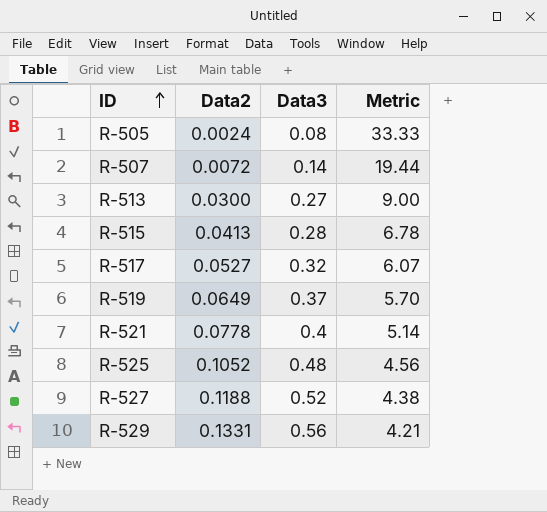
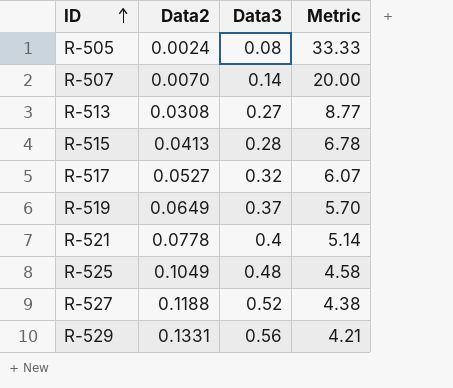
R-507 | Data2: 0.0072 -> 0.0070
R-507 | Metric: 19.44 -> 20.00
R-513 | Data2: 0.0300 -> 0.0308
R-513 | Metric: 9.00 -> 8.77
R-525 | Data2: 0.1052 -> 0.1049
R-525 | Metric: 4.56 -> 4.58

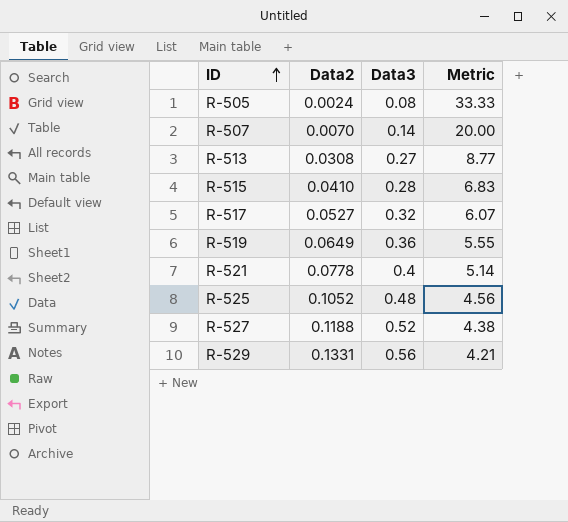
R-515 | Data2: 0.0413 -> 0.0410
R-515 | Metric: 6.78 -> 6.83
R-519 | Data3: 0.37 -> 0.36
R-519 | Metric: 5.70 -> 5.55
R-525 | Data2: 0.1049 -> 0.1052
R-525 | Metric: 4.58 -> 4.56

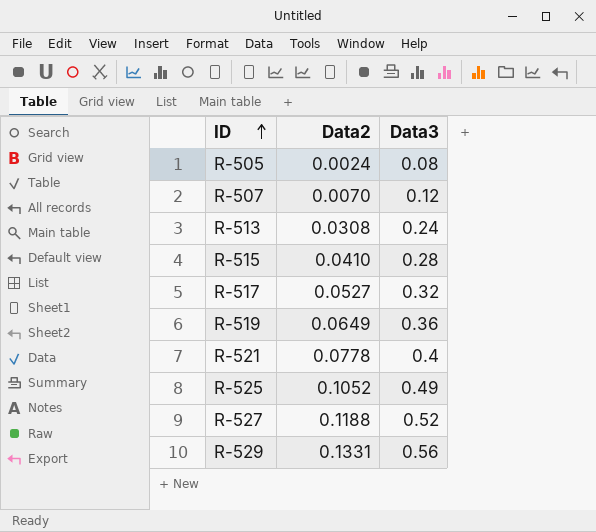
column Metric | formula: [Data3] / [Data2] -> none
R-507 | Data3: 0.14 -> 0.12
R-513 | Data3: 0.27 -> 0.24
R-525 | Data3: 0.48 -> 0.49

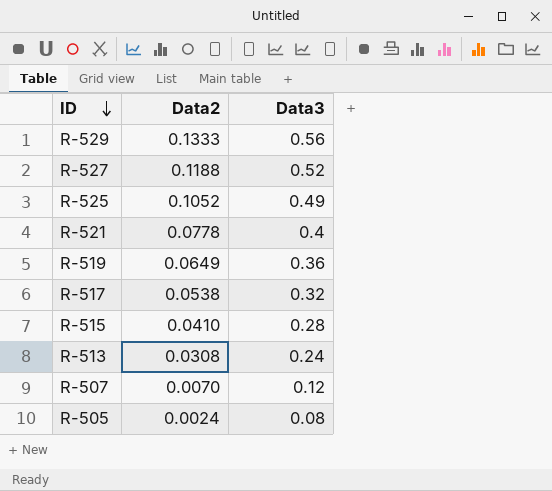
row order: ID ascending -> ID descending
R-529 | Data2: 0.1331 -> 0.1333
R-517 | Data2: 0.0527 -> 0.0538

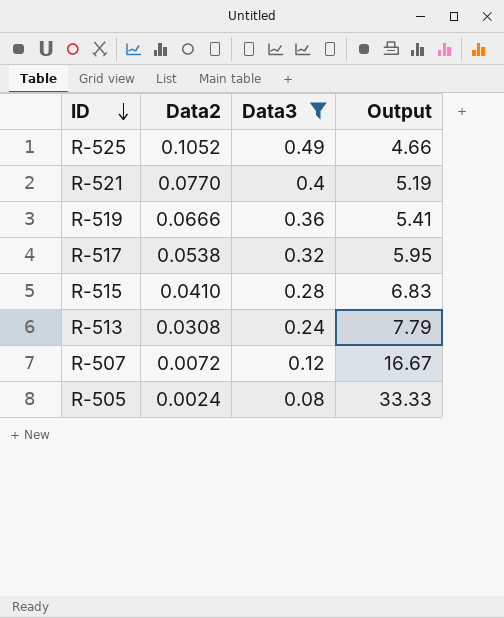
filter: none -> Data3 <= 0.49
column Output | formula: none -> [Data3] / [Data2]
R-521 | Data2: 0.0778 -> 0.0770
R-519 | Data2: 0.0649 -> 0.0666
R-507 | Data2: 0.0070 -> 0.0072

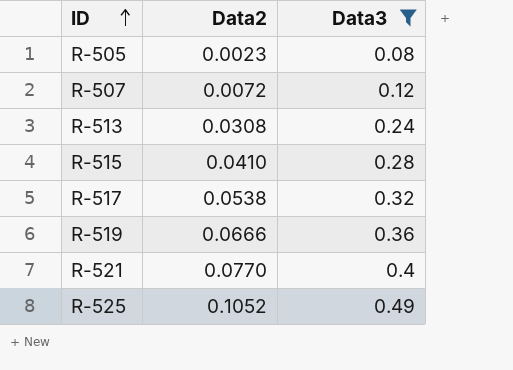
row order: ID descending -> ID ascending
column Output | formula: [Data3] / [Data2] -> none
R-505 | Data2: 0.0024 -> 0.0023

